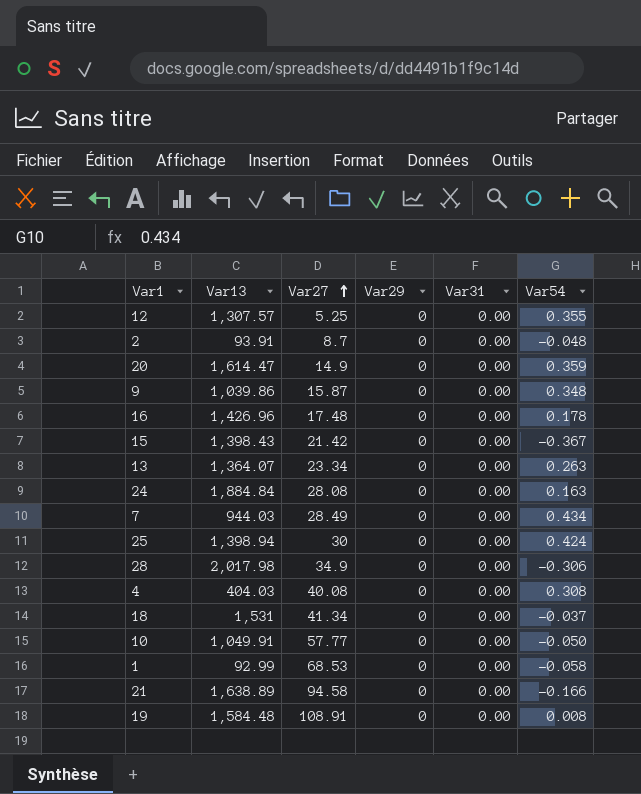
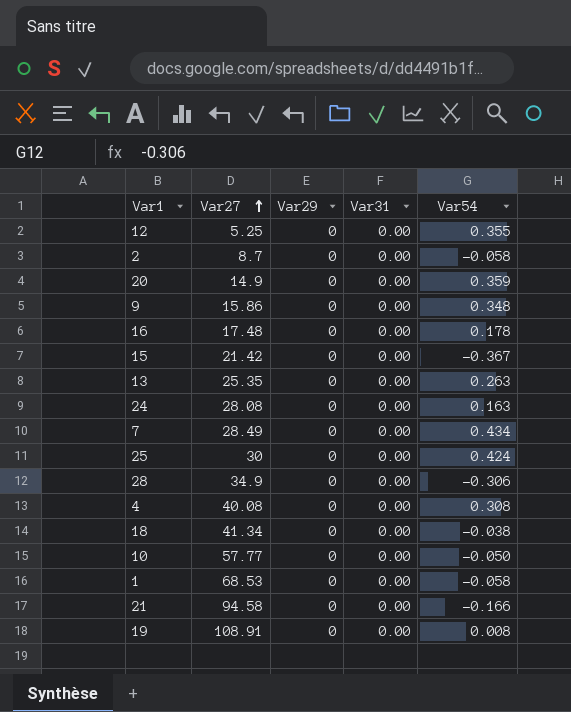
column Var13 | position: 2 -> none
2 | Var54: -0.048 -> -0.058
9 | Var27: 15.87 -> 15.86
13 | Var27: 23.34 -> 25.35
18 | Var54: -0.037 -> -0.038

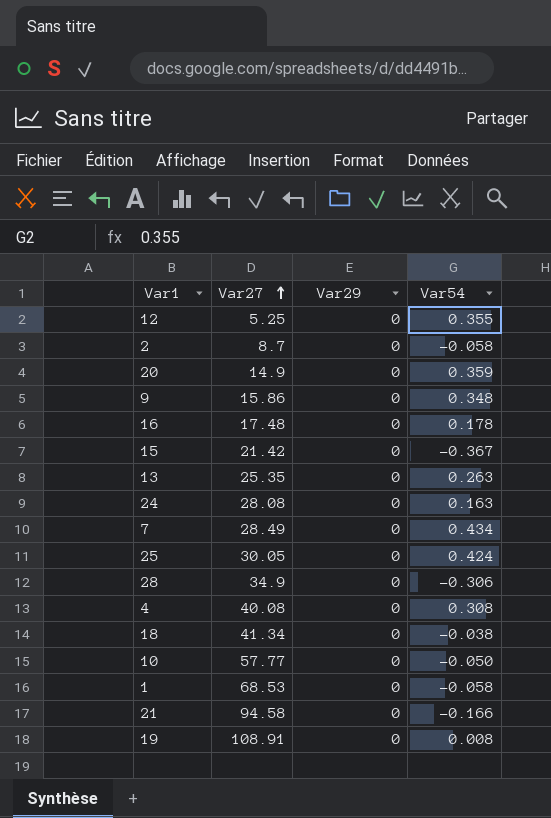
column Var31 | position: 4 -> none
25 | Var27: 30 -> 30.05

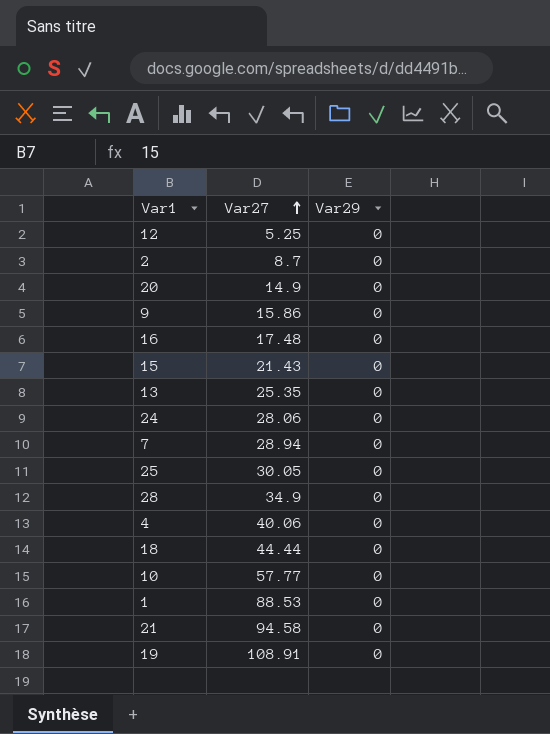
column Var54 | position: 4 -> none
15 | Var27: 21.42 -> 21.43
24 | Var27: 28.08 -> 28.06
7 | Var27: 28.49 -> 28.94
4 | Var27: 40.08 -> 40.06
18 | Var27: 41.34 -> 44.44
1 | Var27: 68.53 -> 88.53

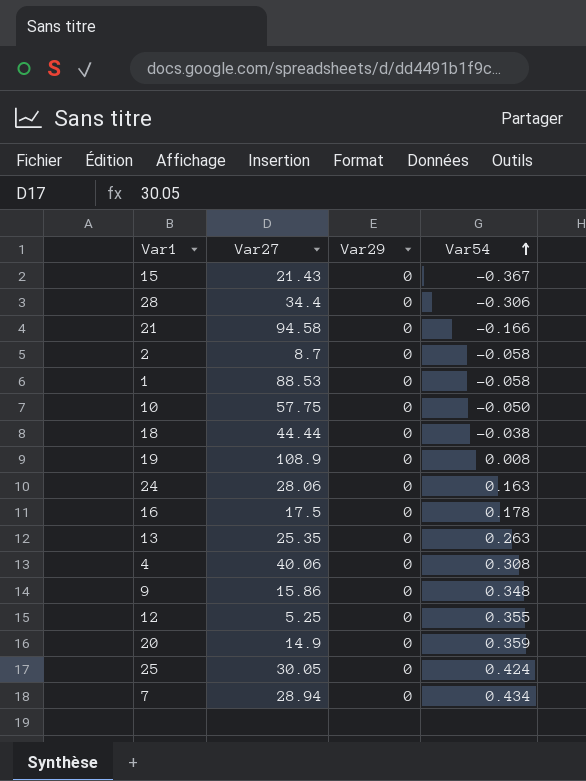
row order: Var27 ascending -> Var54 ascending
column Var54 | position: none -> 4
28 | Var27: 34.9 -> 34.4
10 | Var27: 57.77 -> 57.75
19 | Var27: 108.91 -> 108.9
16 | Var27: 17.48 -> 17.5

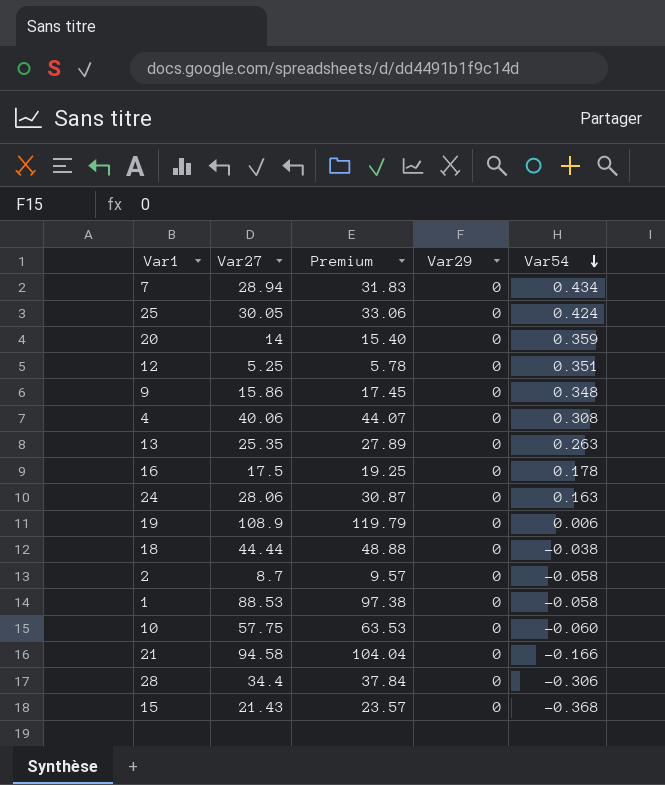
row order: Var54 ascending -> Var54 descending
column Premium | formula: none -> [Var27] * 1.1
20 | Var27: 14.9 -> 14
12 | Var54: 0.355 -> 0.351
19 | Var54: 0.008 -> 0.006
10 | Var54: -0.050 -> -0.060
15 | Var54: -0.367 -> -0.368

